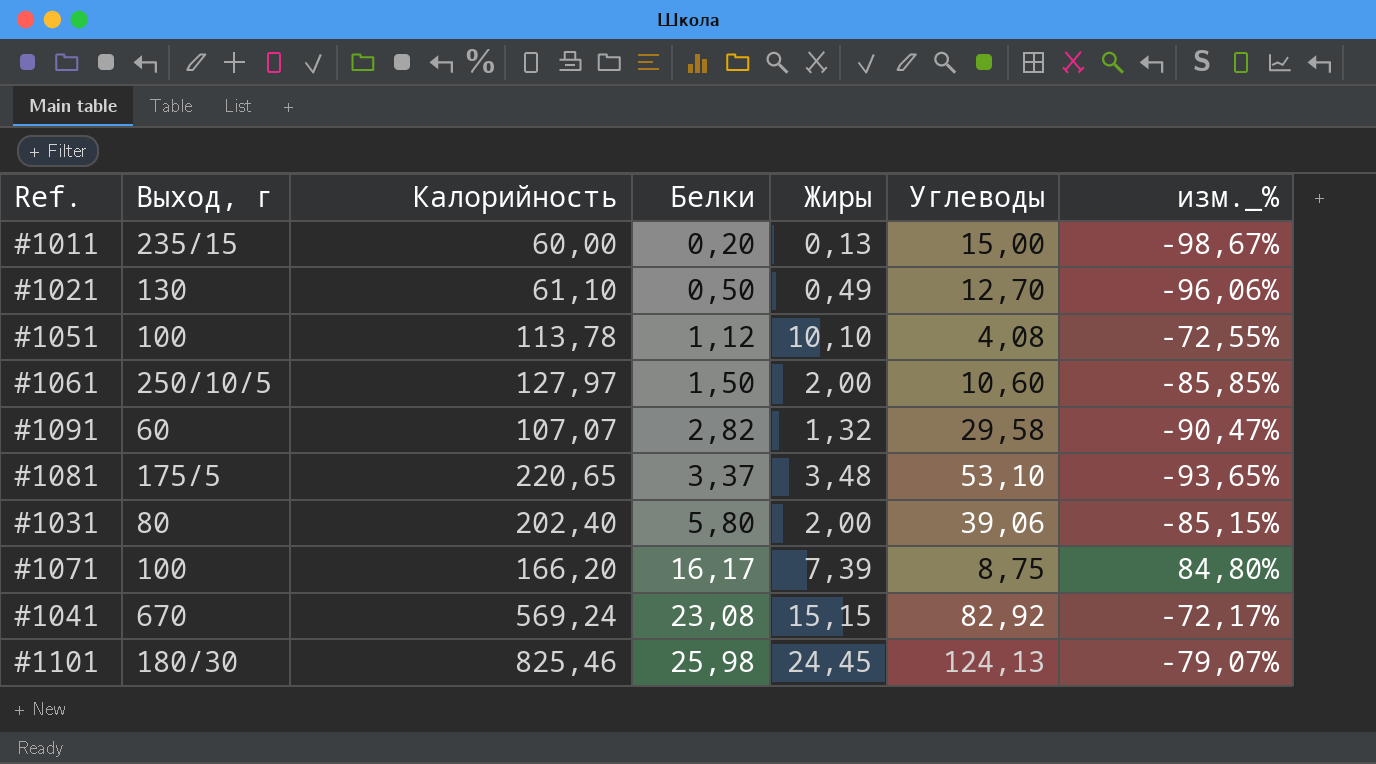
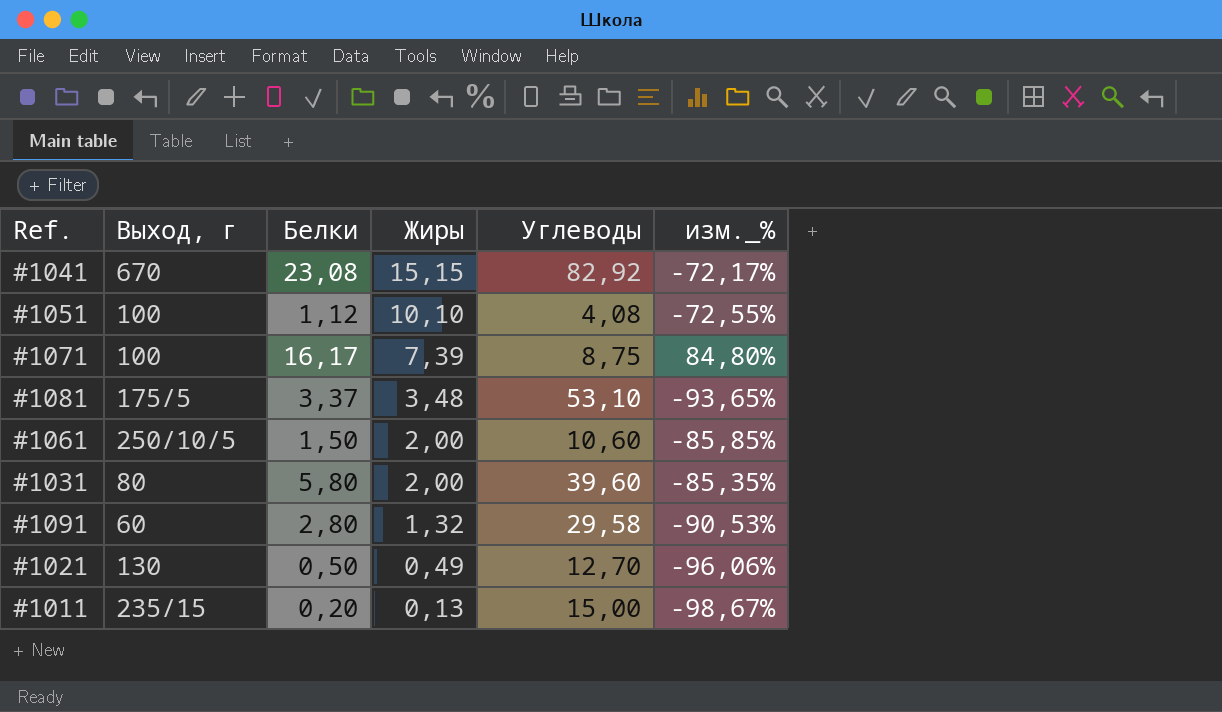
row order: Белки ascending -> Жиры descending
column Калорийность | position: 3 -> none
row #1101: 180/30 | 825,46 | 25,98 | 24,45 | 124,13 | -79,07% -> none
#1031 | Углеводы: 39,06 -> 39,60
#1031 | изм._%: -85,15% -> -85,35%
#1091 | Белки: 2,82 -> 2,80
#1091 | изм._%: -90,47% -> -90,53%

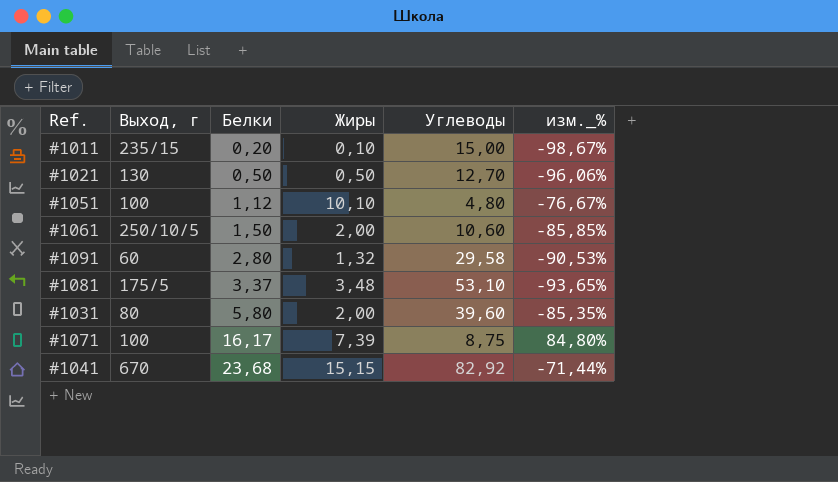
row order: Жиры descending -> Белки ascending
#1011 | Жиры: 0,13 -> 0,10
#1021 | Жиры: 0,49 -> 0,50
#1051 | Углеводы: 4,08 -> 4,80
#1051 | изм._%: -72,55% -> -76,67%
#1041 | Белки: 23,08 -> 23,68
#1041 | изм._%: -72,17% -> -71,44%

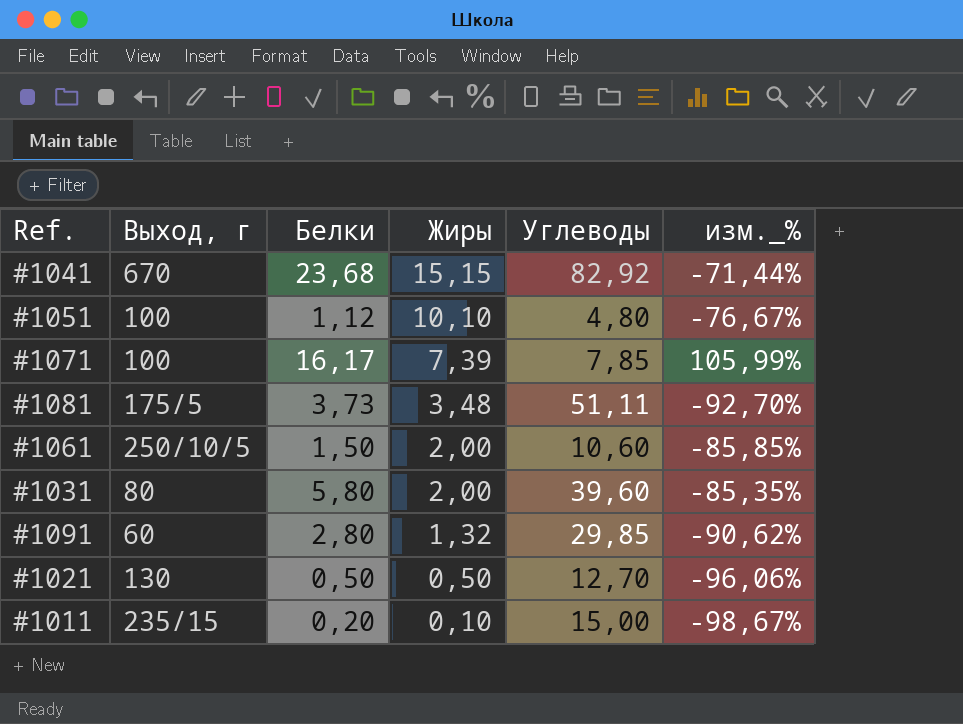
row order: Белки ascending -> Жиры descending
#1071 | Углеводы: 8,75 -> 7,85
#1071 | изм._%: 84,80% -> 105,99%
#1081 | Белки: 3,37 -> 3,73
#1081 | Углеводы: 53,10 -> 51,11
#1081 | изм._%: -93,65% -> -92,70%
#1091 | Углеводы: 29,58 -> 29,85
#1091 | изм._%: -90,53% -> -90,62%

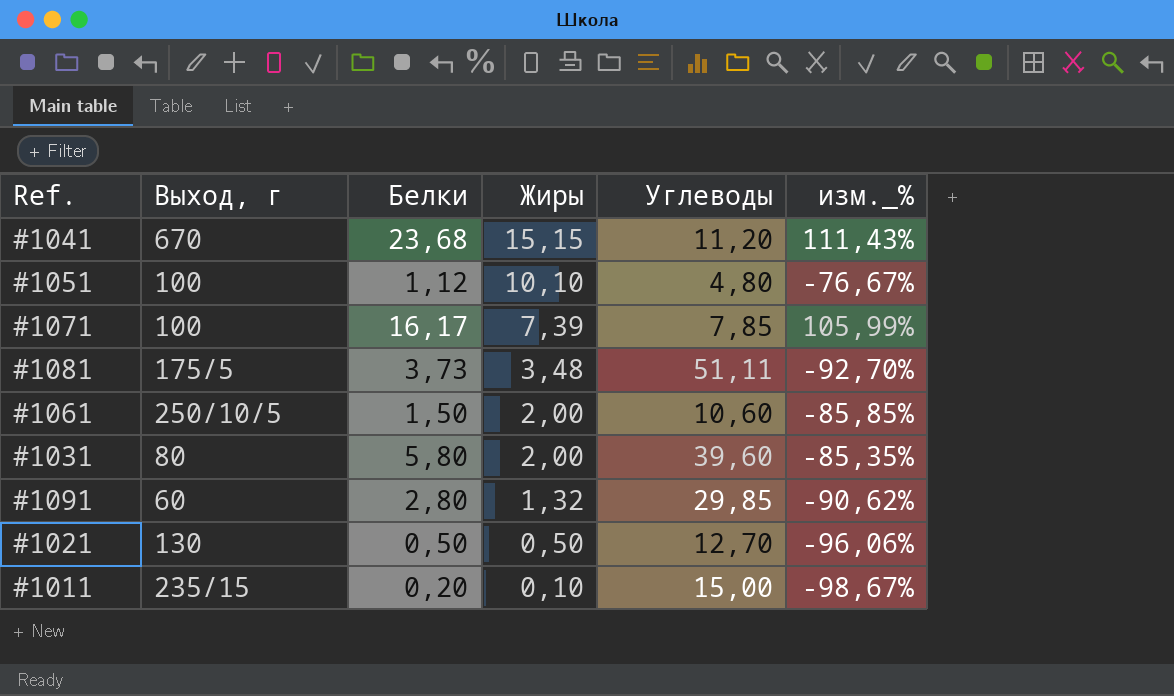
#1041 | Углеводы: 82,92 -> 11,20
#1041 | изм._%: -71,44% -> 111,43%

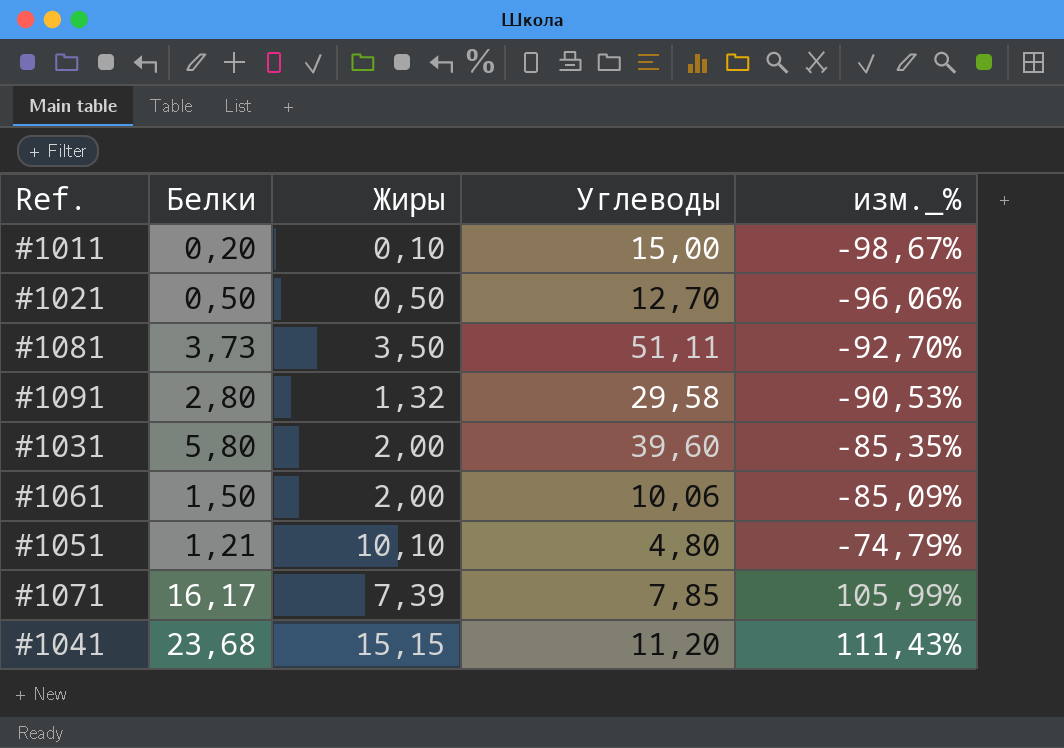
row order: Жиры descending -> изм._% ascending
column Выход, г | position: 2 -> none
#1081 | Жиры: 3,48 -> 3,50
#1091 | Углеводы: 29,85 -> 29,58
#1091 | изм._%: -90,62% -> -90,53%
#1061 | Углеводы: 10,60 -> 10,06
#1061 | изм._%: -85,85% -> -85,09%
#1051 | Белки: 1,12 -> 1,21
#1051 | изм._%: -76,67% -> -74,79%

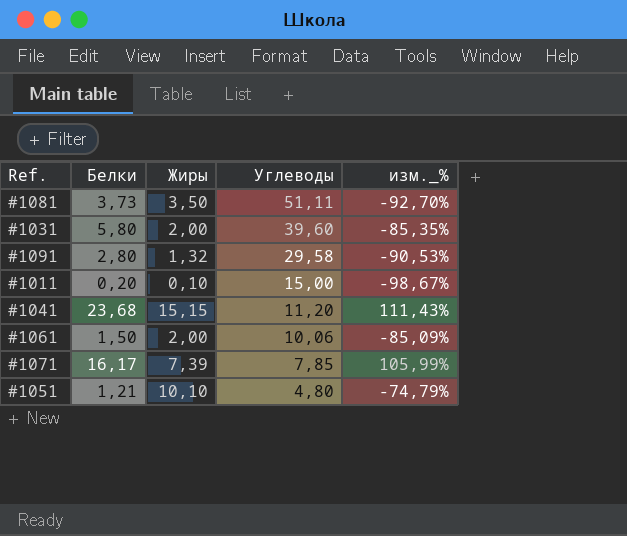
row order: изм._% ascending -> Углеводы descending
row #1021: 0,50 | 0,50 | 12,70 | -96,06% -> none

